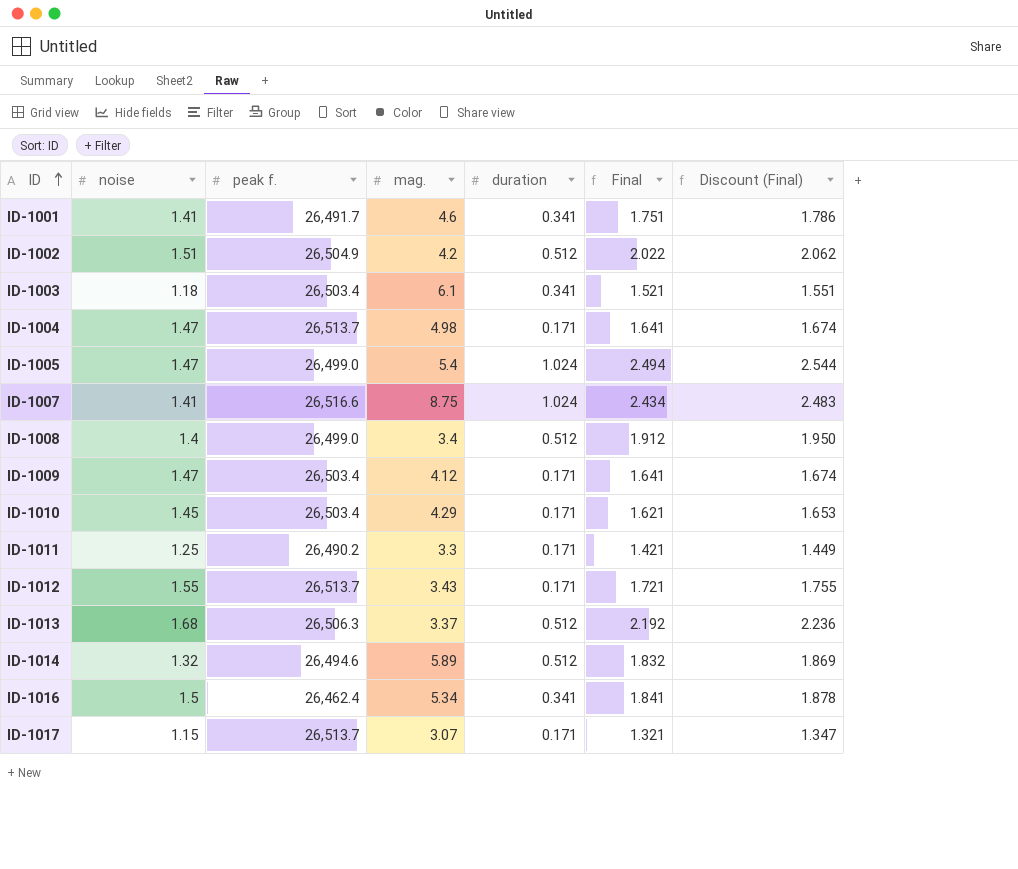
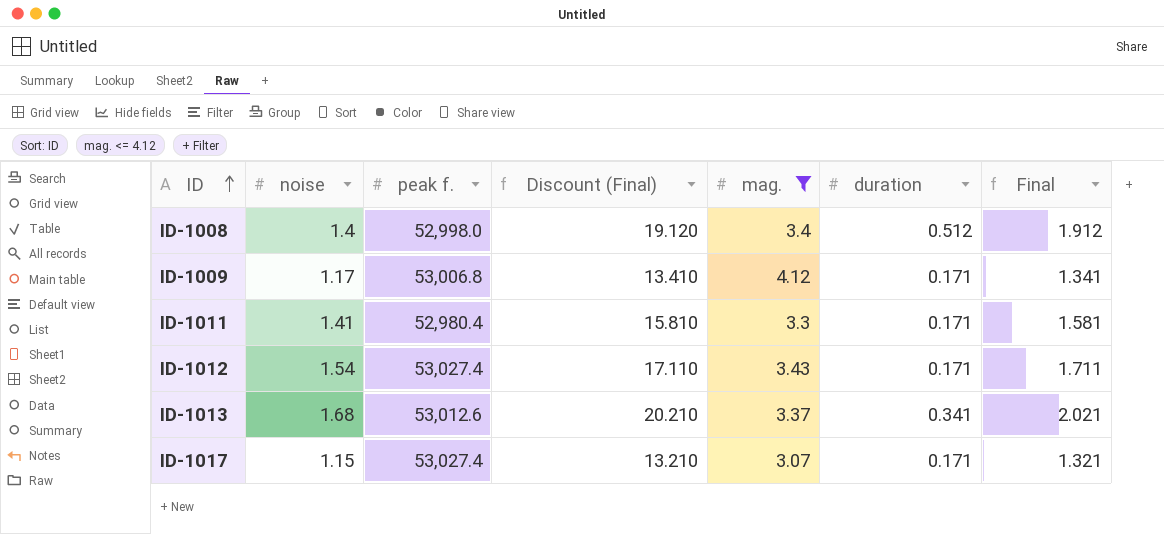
filter: none -> mag. <= 4.12
column Discount (Final) | formula: [Final] * 1.02 -> [Final] * 10
column Discount (Final) | position: 7 -> 4
ID-1008 | peak f.: 26,499.0 -> 52,998.0
ID-1009 | noise: 1.47 -> 1.17
ID-1009 | peak f.: 26,503.4 -> 53,006.8
ID-1009 | Final: 1.641 -> 1.341
ID-1011 | noise: 1.25 -> 1.41
ID-1011 | peak f.: 26,490.2 -> 52,980.4
ID-1011 | Final: 1.421 -> 1.581
ID-1012 | noise: 1.55 -> 1.54
ID-1012 | peak f.: 26,513.7 -> 53,027.4
ID-1012 | Final: 1.721 -> 1.711
ID-1013 | peak f.: 26,506.3 -> 53,012.6
ID-1013 | duration: 0.512 -> 0.341
ID-1013 | Final: 2.192 -> 2.021
ID-1017 | peak f.: 26,513.7 -> 53,027.4

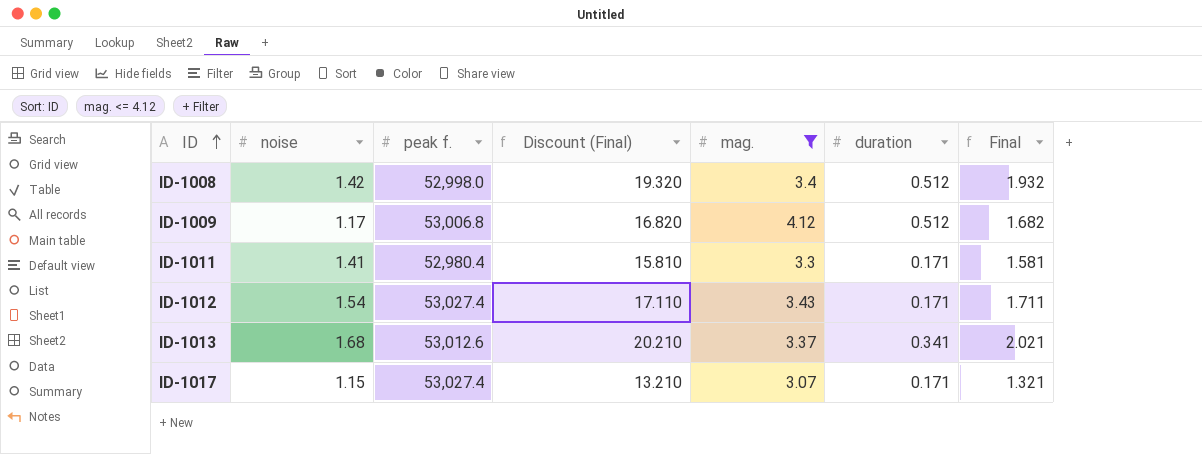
ID-1008 | noise: 1.4 -> 1.42
ID-1008 | Discount (Final): 19.120 -> 19.320
ID-1008 | Final: 1.912 -> 1.932
ID-1009 | Discount (Final): 13.410 -> 16.820
ID-1009 | duration: 0.171 -> 0.512
ID-1009 | Final: 1.341 -> 1.682

